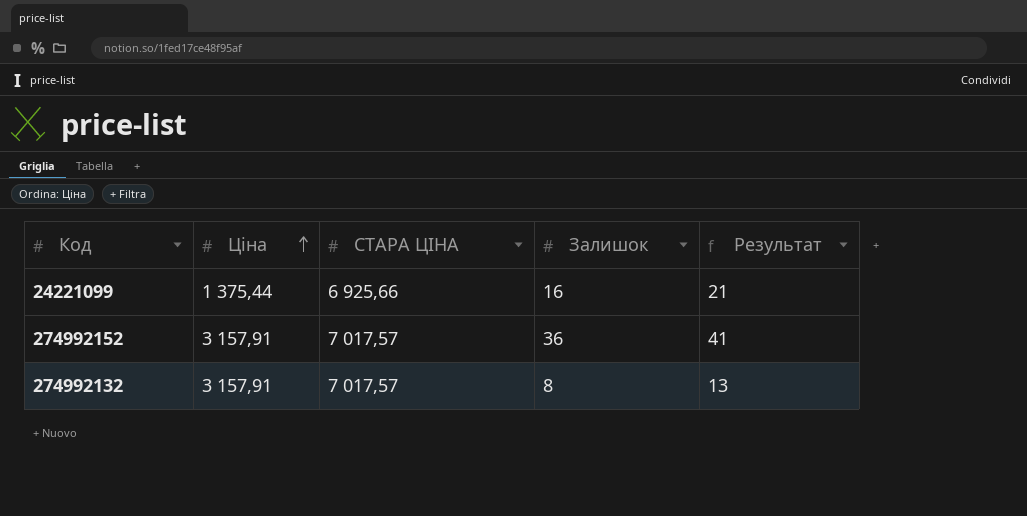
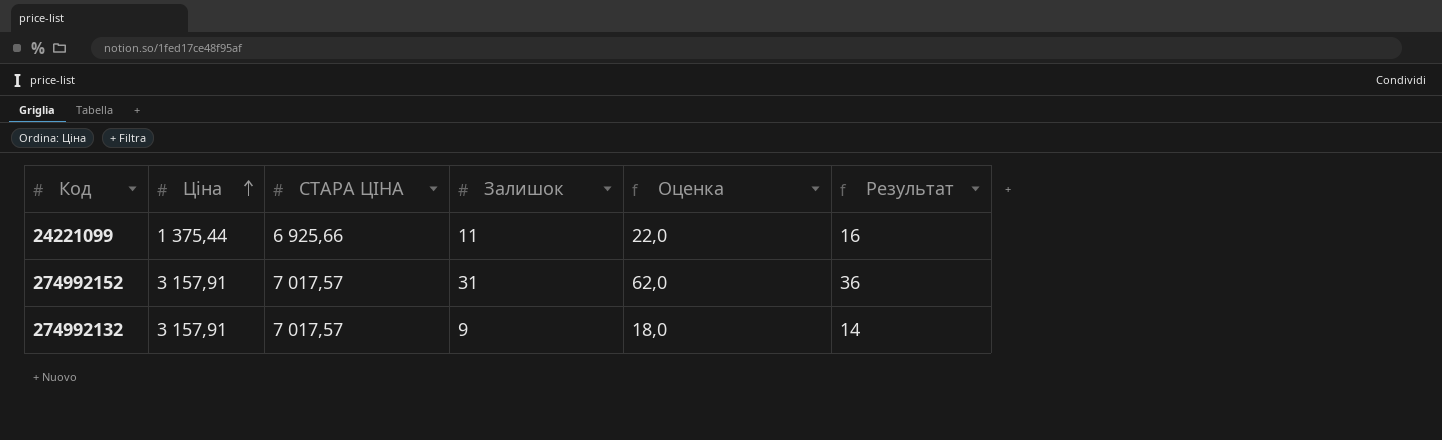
column Оценка | formula: none -> [Залишок] * 2
24221099 | Залишок: 16 -> 11
24221099 | Результат: 21 -> 16
274992152 | Залишок: 36 -> 31
274992152 | Результат: 41 -> 36
274992132 | Залишок: 8 -> 9
274992132 | Результат: 13 -> 14

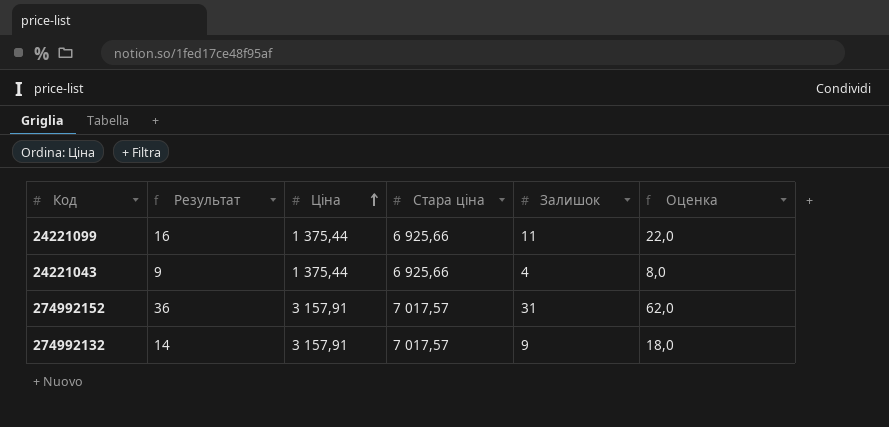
column Результат | position: 6 -> 2
column name: СТАРА ЦІНА -> Стара ціна
row 24221043: none -> 9 | 1 375,44 | 6 925,66 | 4 | 8,0

